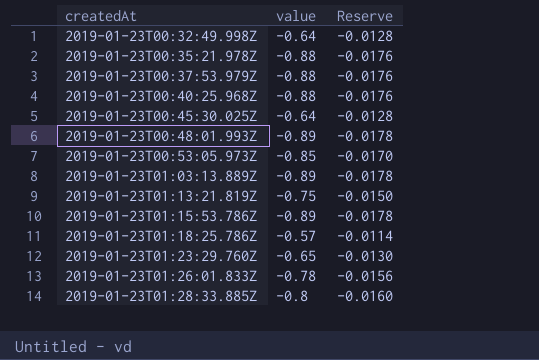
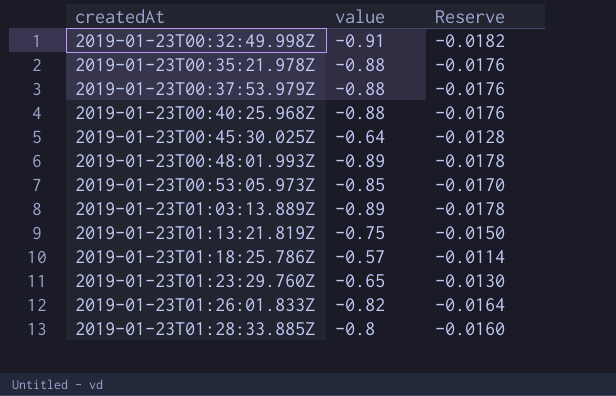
row 2019-01-23T01:15:53.786Z: -0.89 | -0.0178 -> none
2019-01-23T00:32:49.998Z | value: -0.64 -> -0.91
2019-01-23T00:32:49.998Z | Reserve: -0.0128 -> -0.0182
2019-01-23T01:26:01.833Z | value: -0.78 -> -0.82
2019-01-23T01:26:01.833Z | Reserve: -0.0156 -> -0.0164

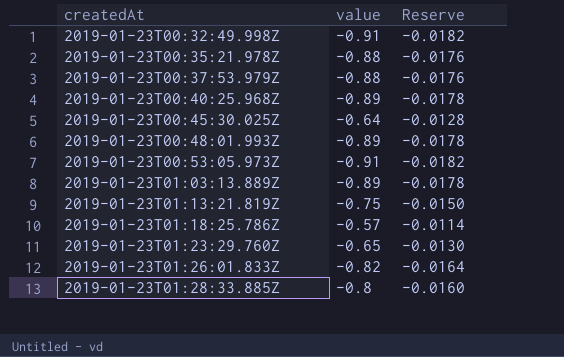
2019-01-23T00:40:25.968Z | value: -0.88 -> -0.89
2019-01-23T00:40:25.968Z | Reserve: -0.0176 -> -0.0178
2019-01-23T00:53:05.973Z | value: -0.85 -> -0.91
2019-01-23T00:53:05.973Z | Reserve: -0.0170 -> -0.0182

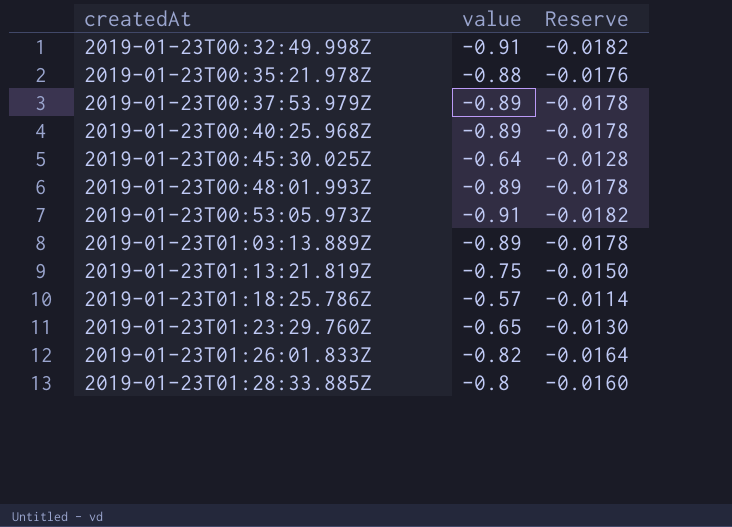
2019-01-23T00:37:53.979Z | value: -0.88 -> -0.89
2019-01-23T00:37:53.979Z | Reserve: -0.0176 -> -0.0178

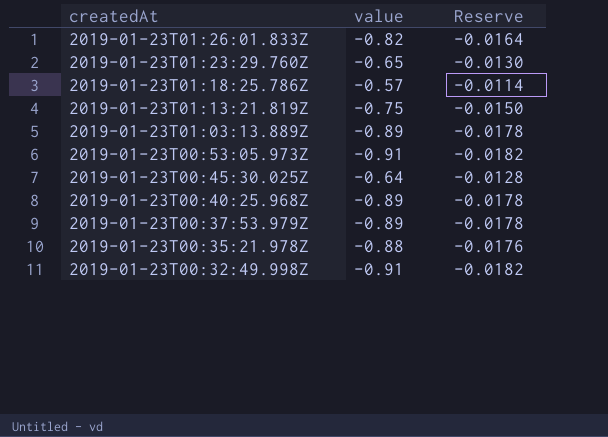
row order: createdAt ascending -> createdAt descending
row 2019-01-23T00:48:01.993Z: -0.89 | -0.0178 -> none
row 2019-01-23T01:28:33.885Z: -0.8 | -0.0160 -> none

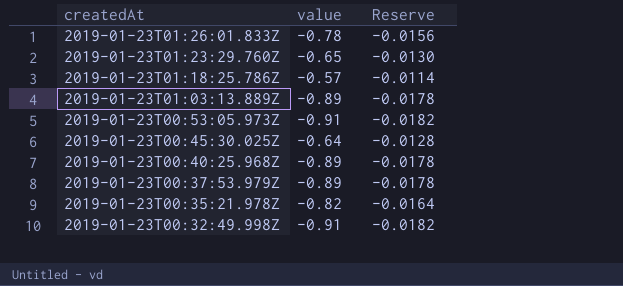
row 2019-01-23T01:13:21.819Z: -0.75 | -0.0150 -> none
2019-01-23T01:26:01.833Z | value: -0.82 -> -0.78
2019-01-23T01:26:01.833Z | Reserve: -0.0164 -> -0.0156
2019-01-23T00:35:21.978Z | value: -0.88 -> -0.82
2019-01-23T00:35:21.978Z | Reserve: -0.0176 -> -0.0164

